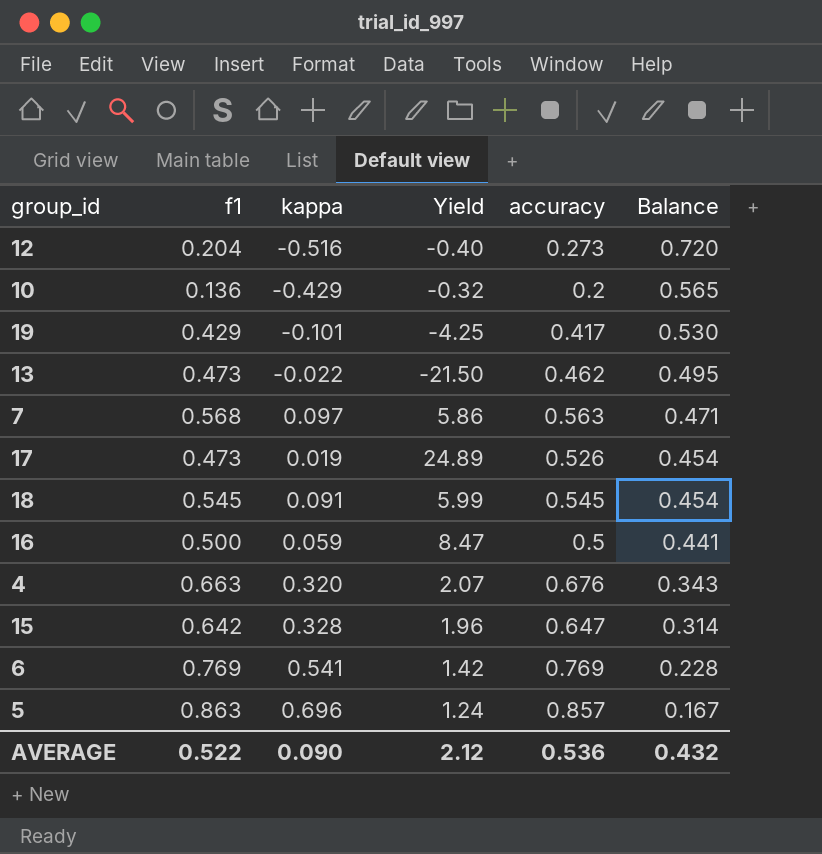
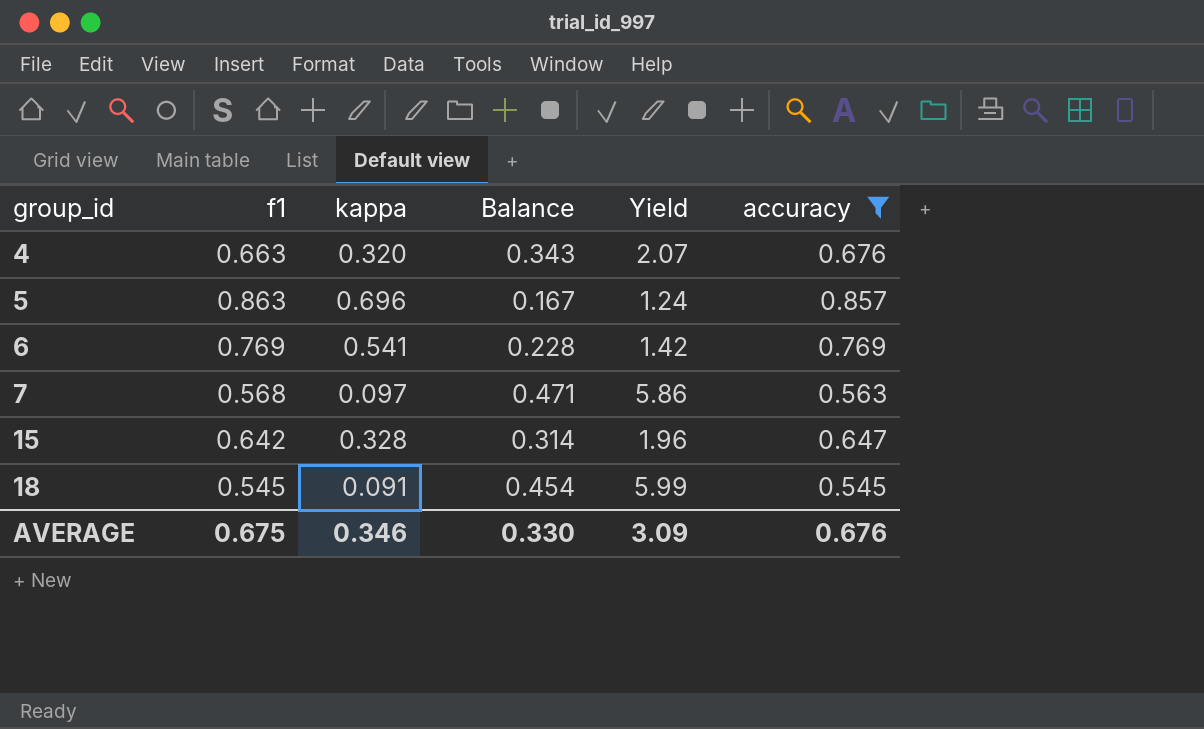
filter: none -> accuracy >= 0.545
row order: Balance descending -> group_id ascending
column Balance | position: 6 -> 4
AVERAGE | f1: 0.522 -> 0.675
AVERAGE | kappa: 0.090 -> 0.346
AVERAGE | Balance: 0.432 -> 0.330
AVERAGE | Yield: 2.12 -> 3.09
AVERAGE | accuracy: 0.536 -> 0.676

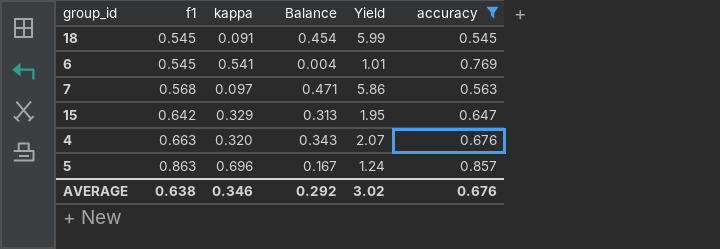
row order: group_id ascending -> f1 ascending
6 | f1: 0.769 -> 0.545
6 | Balance: 0.228 -> 0.004
6 | Yield: 1.42 -> 1.01
15 | kappa: 0.328 -> 0.329
15 | Balance: 0.314 -> 0.313
15 | Yield: 1.96 -> 1.95
AVERAGE | f1: 0.675 -> 0.638
AVERAGE | Balance: 0.330 -> 0.292
AVERAGE | Yield: 3.09 -> 3.02

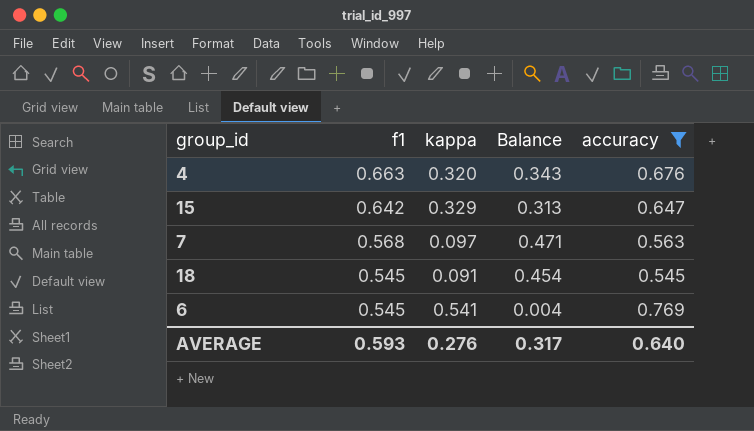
row order: f1 ascending -> f1 descending
column Yield | formula: [f1] / [kappa] -> none
row 5: 0.863 | 0.696 | 0.167 | 1.24 | 0.857 -> none
AVERAGE | f1: 0.638 -> 0.593
AVERAGE | kappa: 0.346 -> 0.276
AVERAGE | Balance: 0.292 -> 0.317
AVERAGE | accuracy: 0.676 -> 0.640

